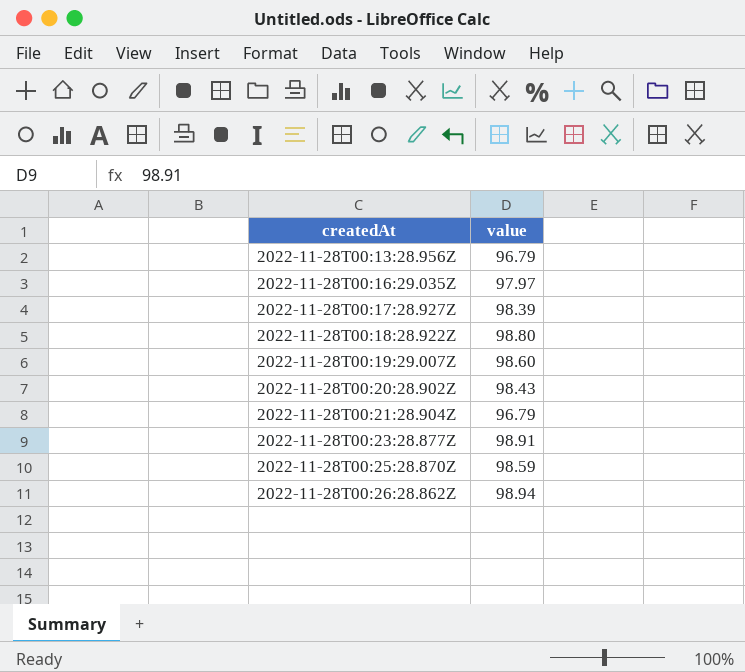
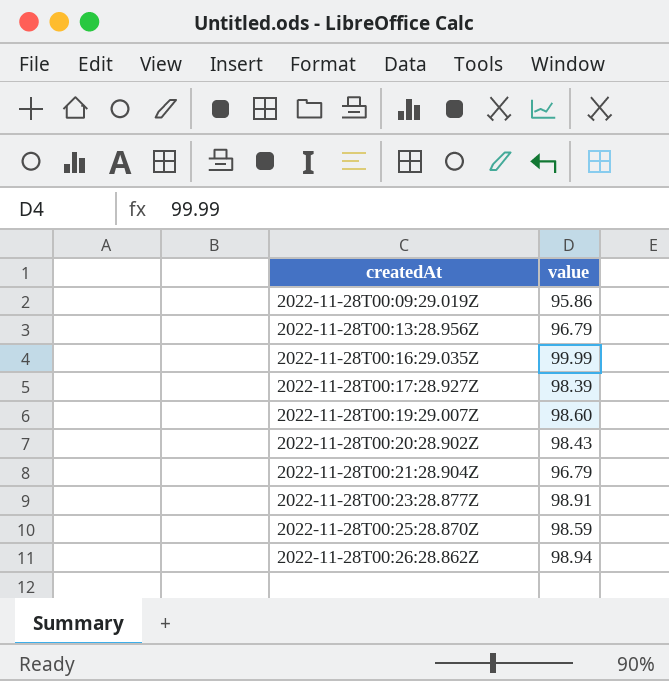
row 2022-11-28T00:18:28.922Z: 98.80 -> none
row 2022-11-28T00:09:29.019Z: none -> 95.86
2022-11-28T00:16:29.035Z | value: 97.97 -> 99.99

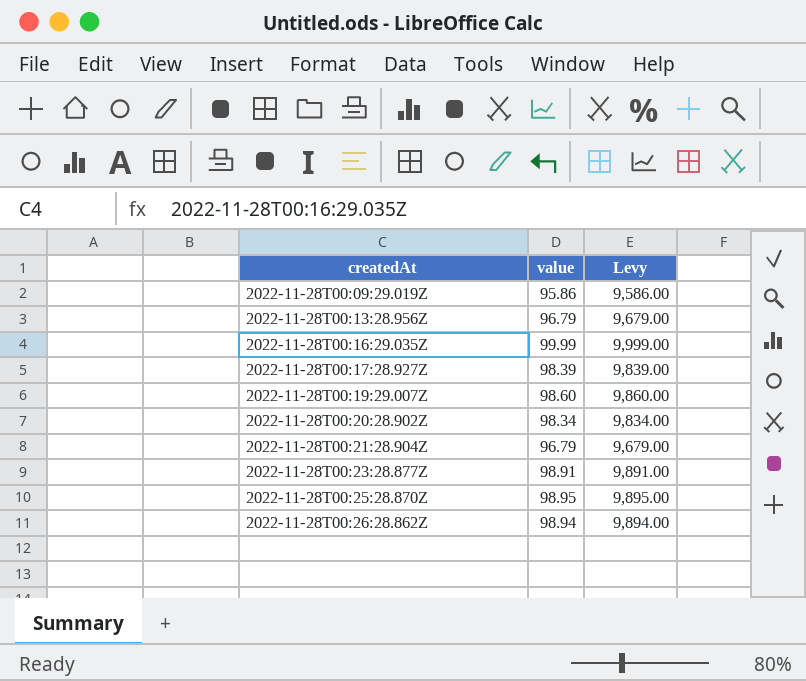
column Levy | formula: none -> [value] * 100
2022-11-28T00:20:28.902Z | value: 98.43 -> 98.34
2022-11-28T00:25:28.870Z | value: 98.59 -> 98.95

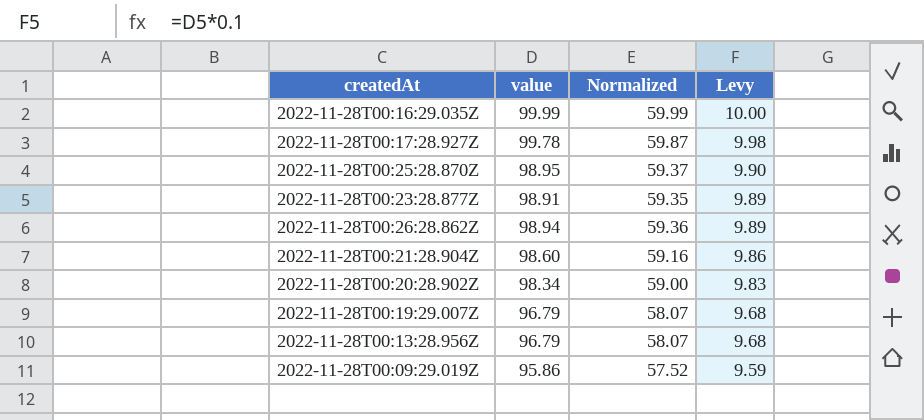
row order: createdAt ascending -> Levy descending
column Normalized | formula: none -> [value] * 0.6
column Levy | formula: [value] * 100 -> [value] * 0.1
2022-11-28T00:17:28.927Z | value: 98.39 -> 99.78
2022-11-28T00:21:28.904Z | value: 96.79 -> 98.60
2022-11-28T00:19:29.007Z | value: 98.60 -> 96.79

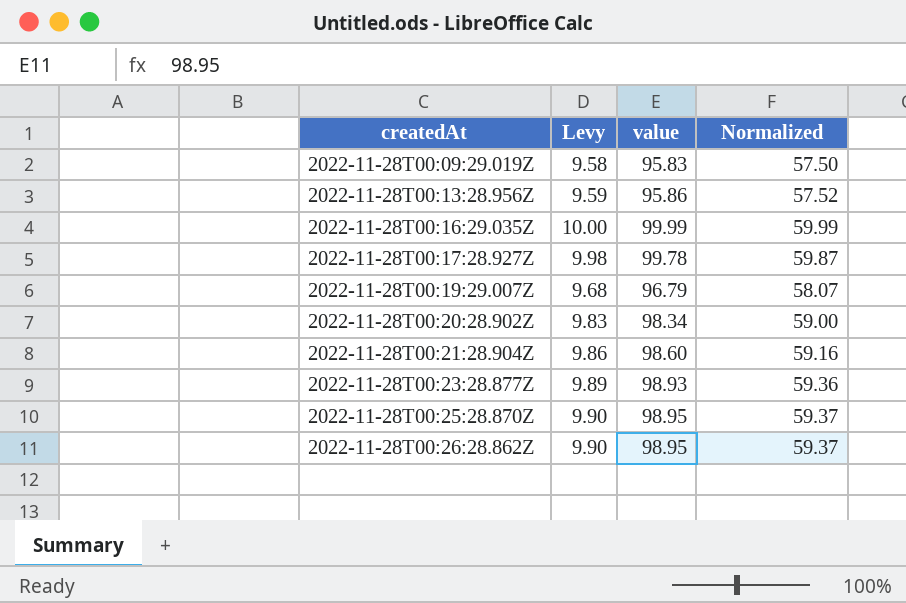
row order: Levy descending -> createdAt ascending
column Levy | position: 4 -> 2
2022-11-28T00:09:29.019Z | Levy: 9.59 -> 9.58
2022-11-28T00:09:29.019Z | value: 95.86 -> 95.83
2022-11-28T00:09:29.019Z | Normalized: 57.52 -> 57.50
2022-11-28T00:13:28.956Z | Levy: 9.68 -> 9.59
2022-11-28T00:13:28.956Z | value: 96.79 -> 95.86
2022-11-28T00:13:28.956Z | Normalized: 58.07 -> 57.52
2022-11-28T00:23:28.877Z | value: 98.91 -> 98.93
2022-11-28T00:23:28.877Z | Normalized: 59.35 -> 59.36
2022-11-28T00:26:28.862Z | Levy: 9.89 -> 9.90
2022-11-28T00:26:28.862Z | value: 98.94 -> 98.95
2022-11-28T00:26:28.862Z | Normalized: 59.36 -> 59.37

